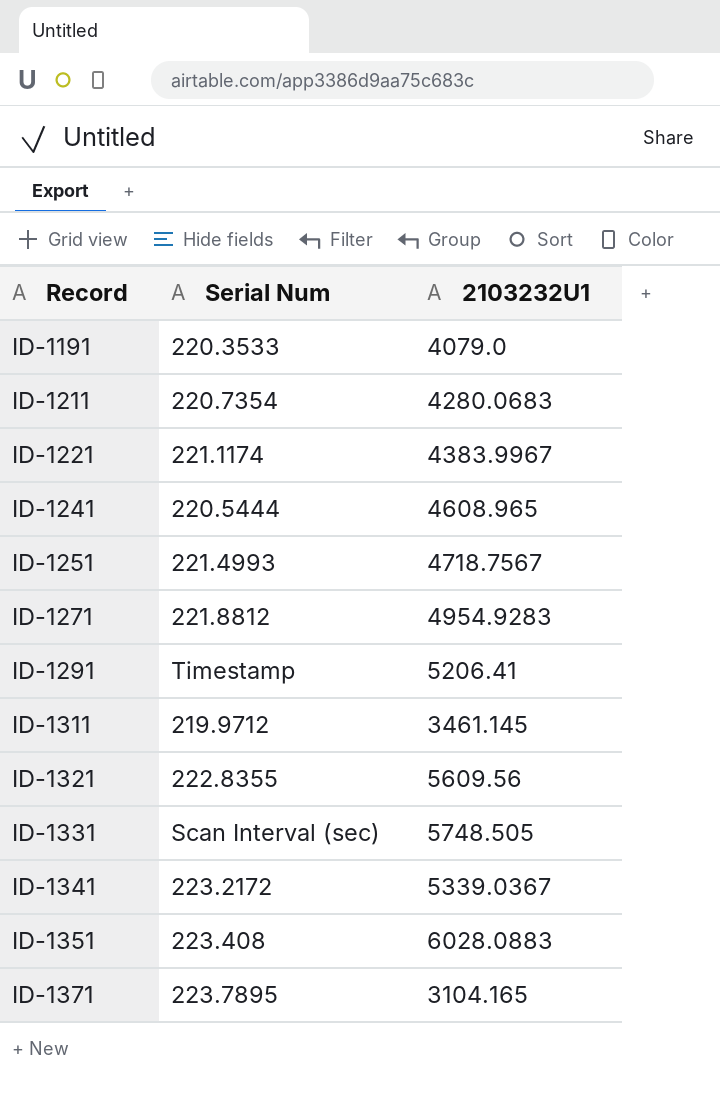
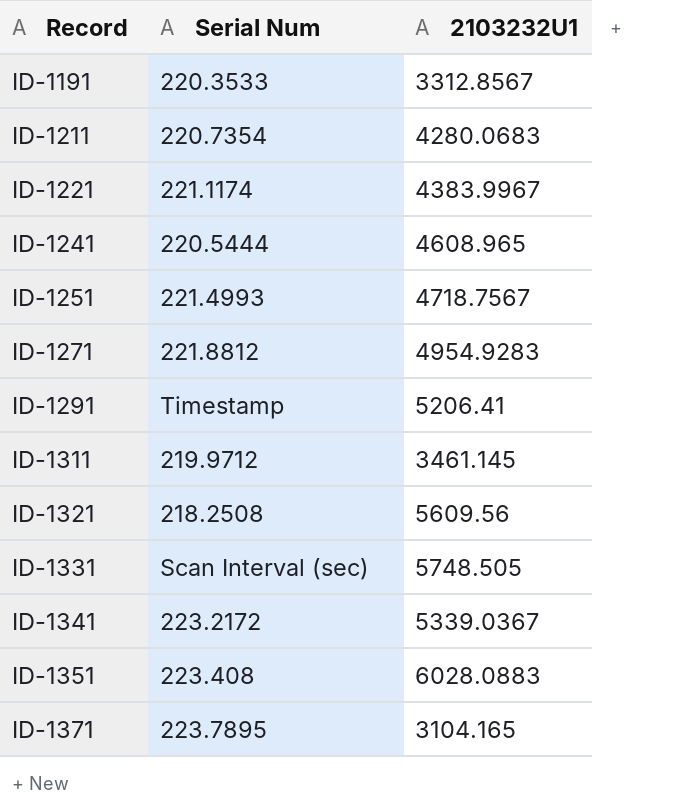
ID-1191 | 2103232U1: 4079.0 -> 3312.8567
ID-1321 | Serial Num: 222.8355 -> 218.2508

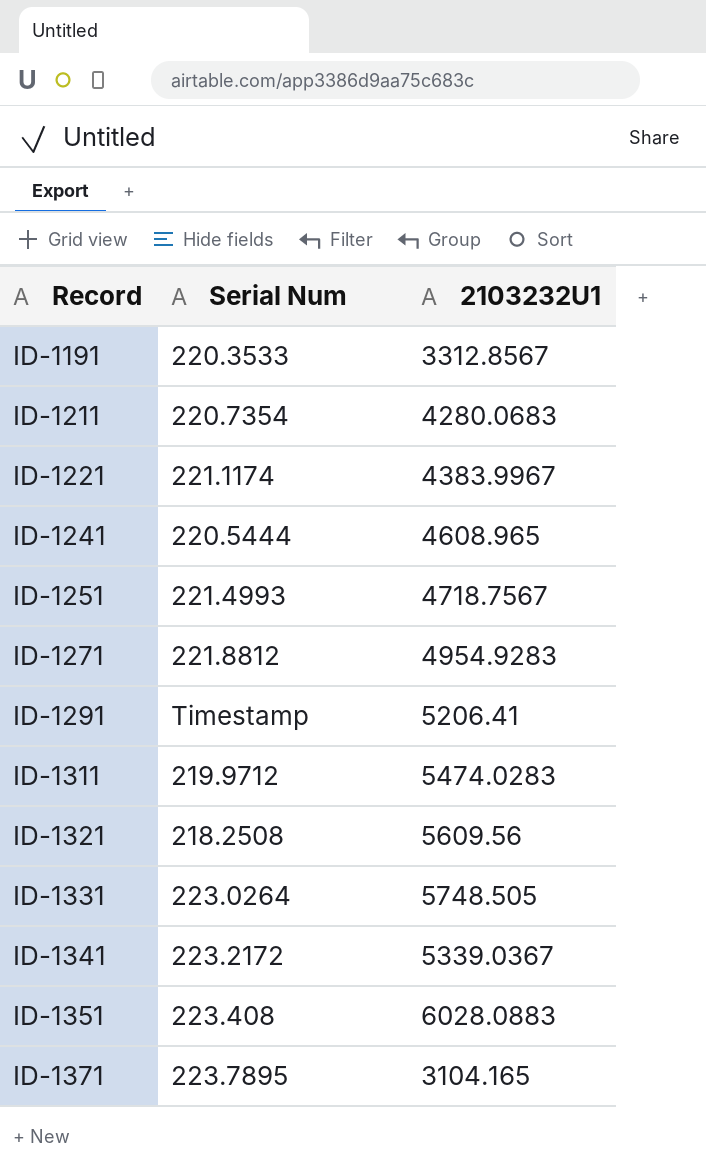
ID-1311 | 2103232U1: 3461.145 -> 5474.0283
ID-1331 | Serial Num: Scan Interval (sec) -> 223.0264

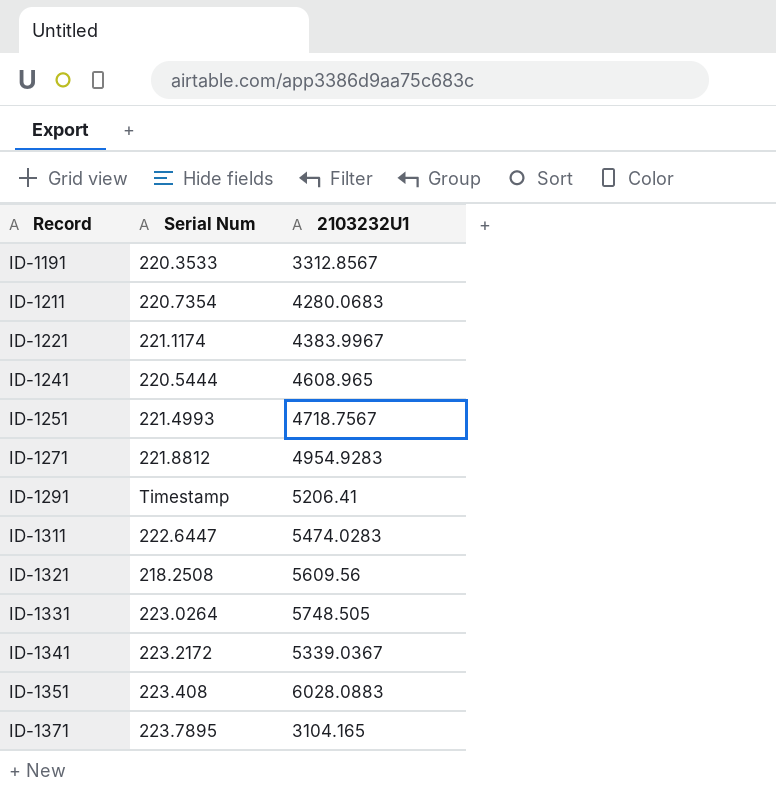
ID-1311 | Serial Num: 219.9712 -> 222.6447

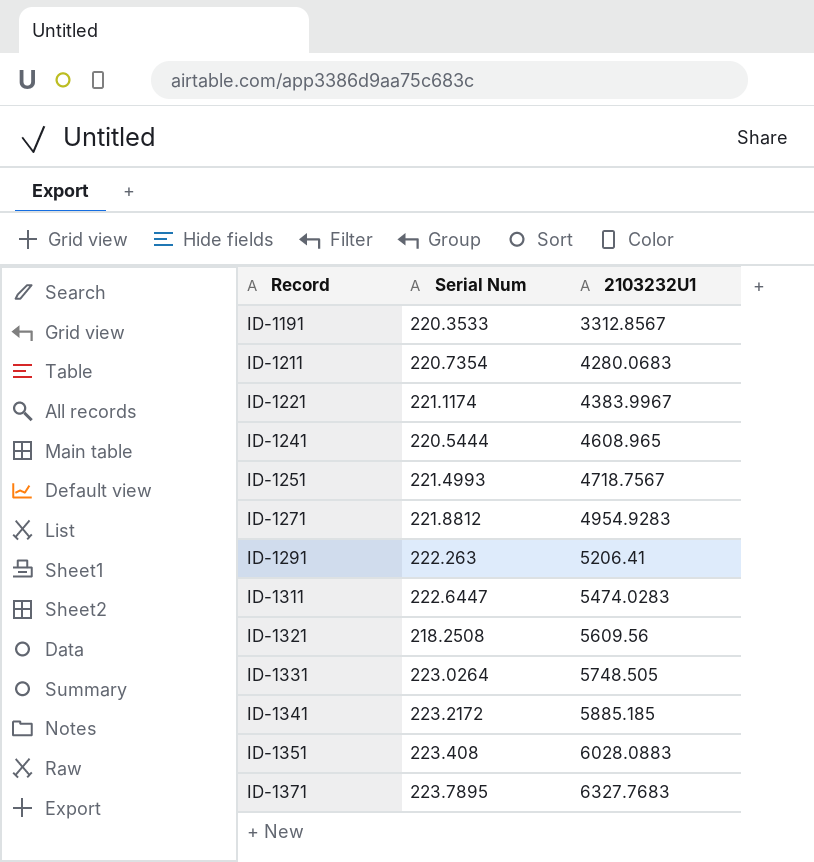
ID-1291 | Serial Num: Timestamp -> 222.263
ID-1341 | 2103232U1: 5339.0367 -> 5885.185
ID-1371 | 2103232U1: 3104.165 -> 6327.7683

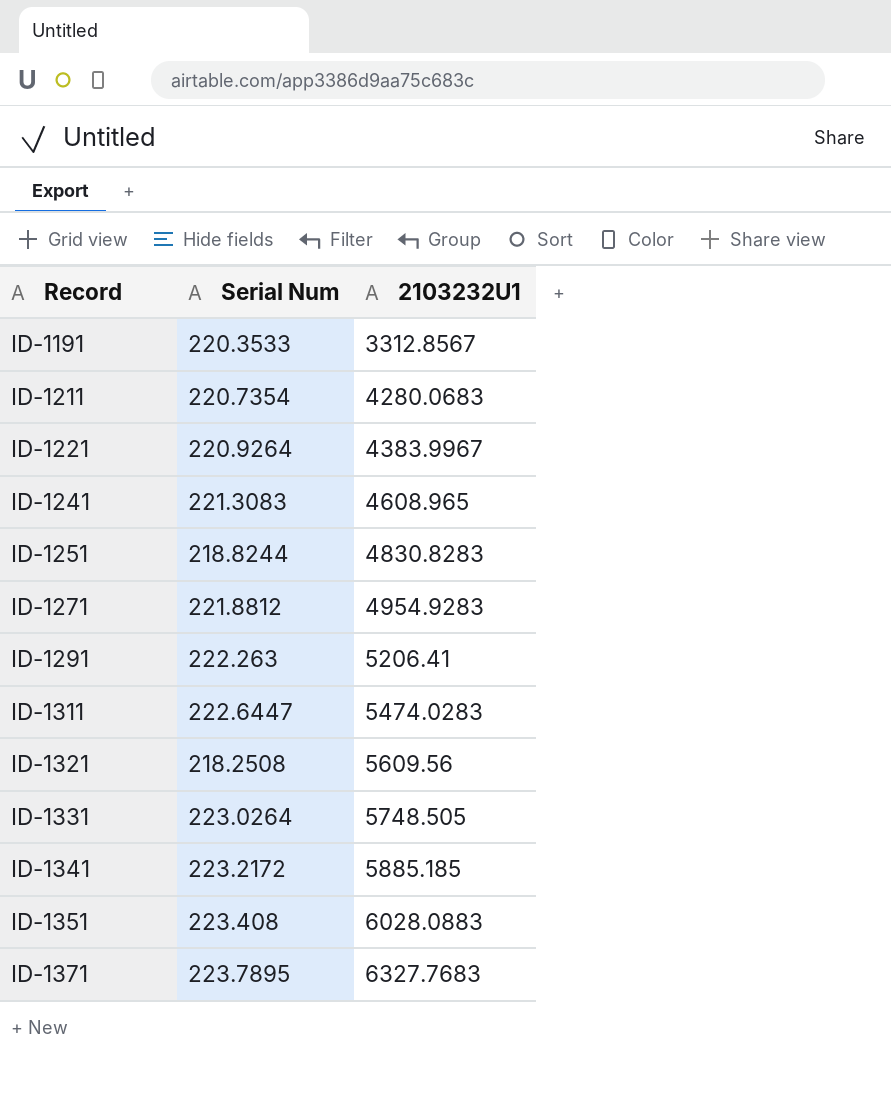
ID-1221 | Serial Num: 221.1174 -> 220.9264
ID-1241 | Serial Num: 220.5444 -> 221.3083
ID-1251 | Serial Num: 221.4993 -> 218.8244
ID-1251 | 2103232U1: 4718.7567 -> 4830.8283

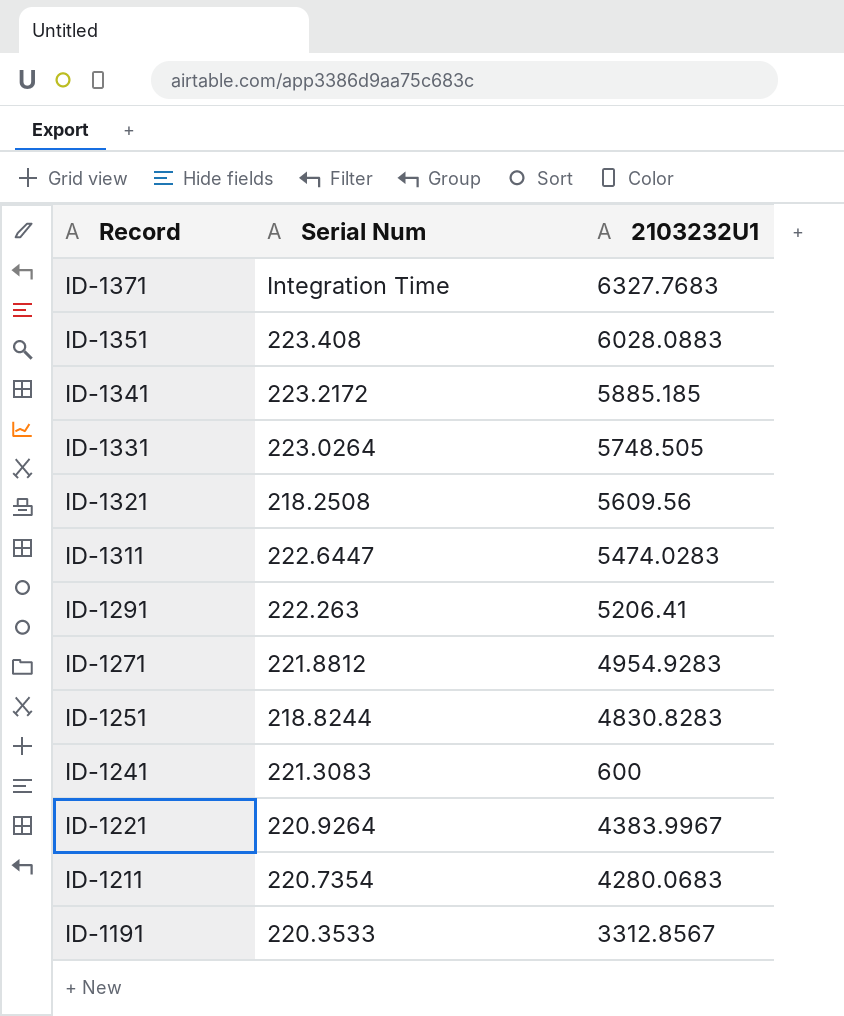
row order: Record ascending -> Record descending
ID-1371 | Serial Num: 223.7895 -> Integration Time
ID-1241 | 2103232U1: 4608.965 -> 600

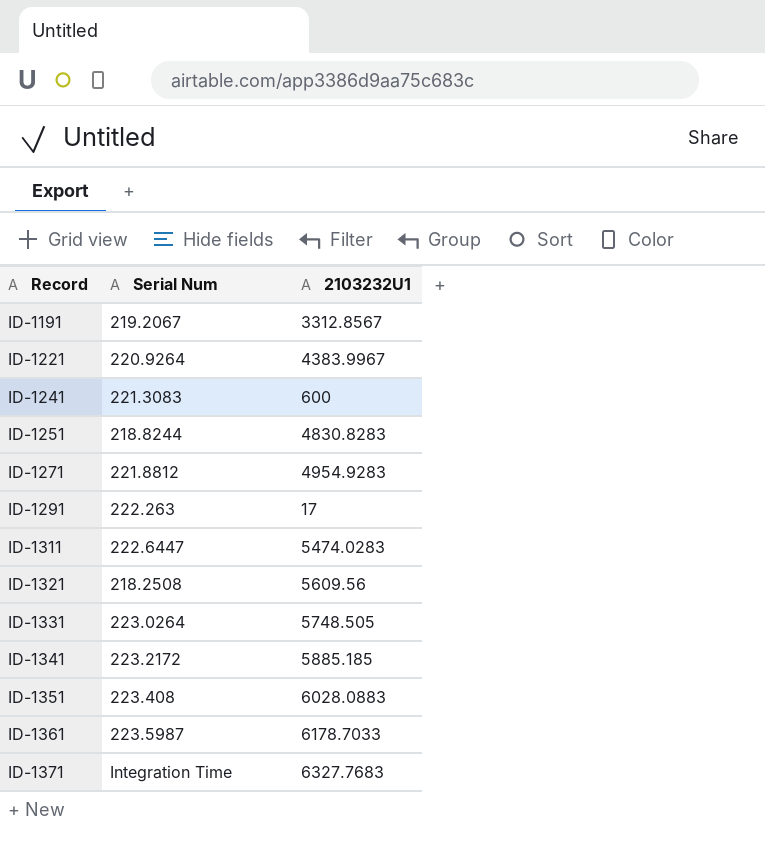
row order: Record descending -> Record ascending
row ID-1211: 220.7354 | 4280.0683 -> none
ID-1191 | Serial Num: 220.3533 -> 219.2067
ID-1291 | 2103232U1: 5206.41 -> 17
row ID-1361: none -> 223.5987 | 6178.7033

